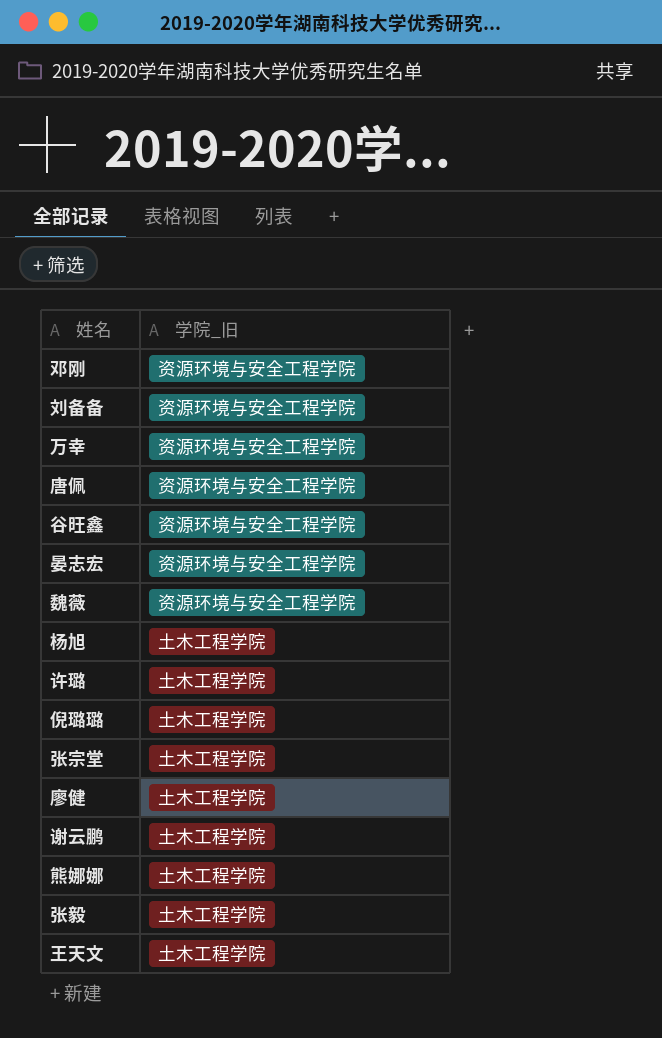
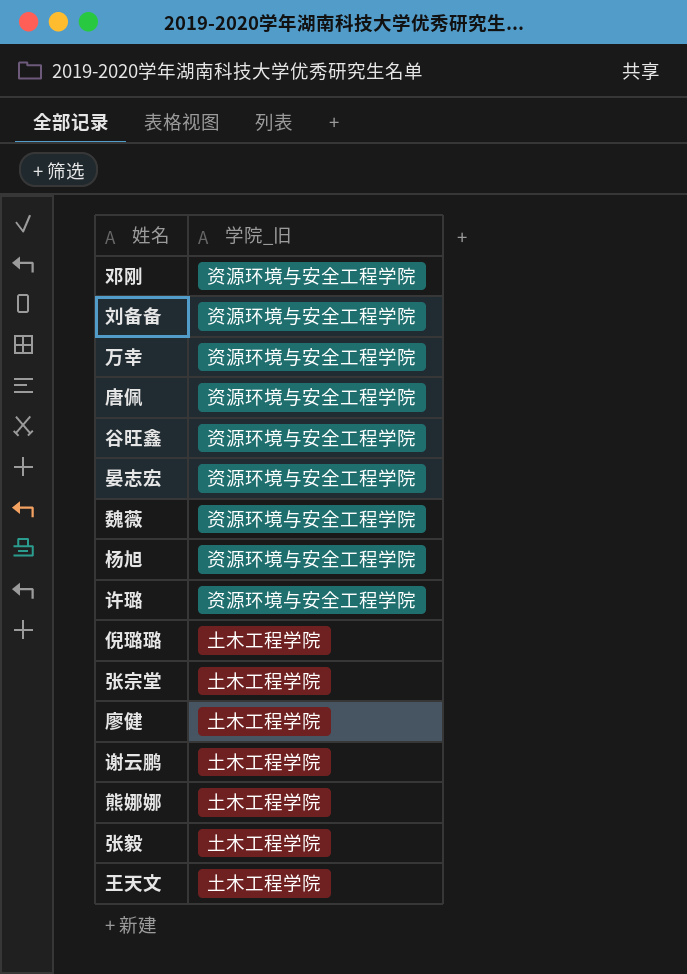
杨旭 | 学院_旧: 土木工程学院 -> 资源环境与安全工程学院
许璐 | 学院_旧: 土木工程学院 -> 资源环境与安全工程学院

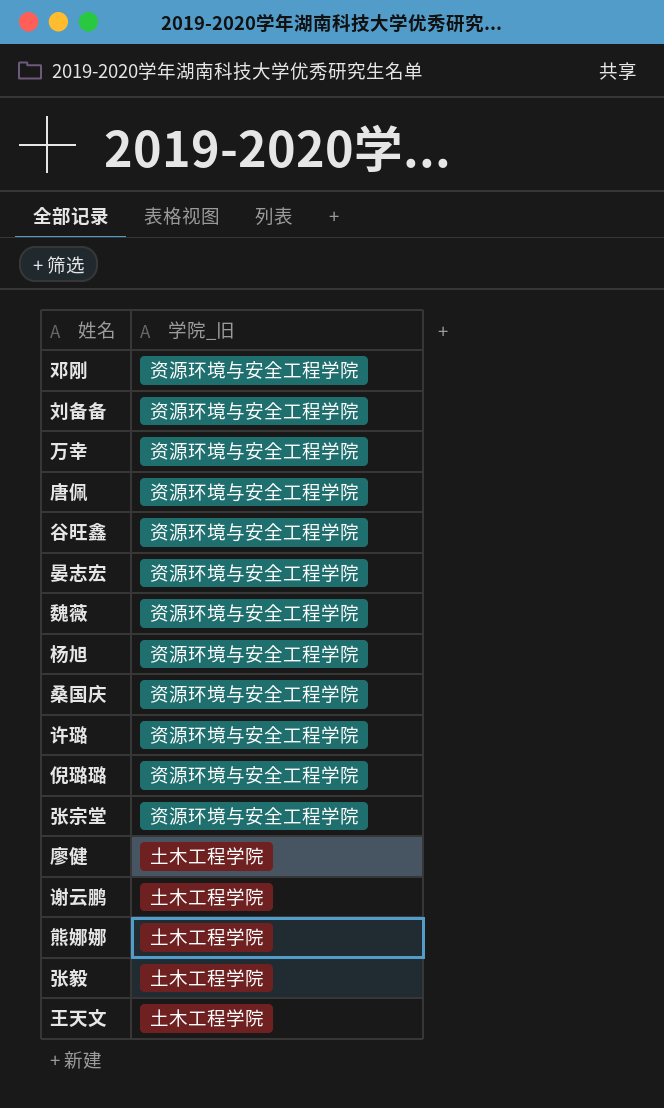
row 桑国庆: none -> 资源环境与安全工程学院
倪璐璐 | 学院_旧: 土木工程学院 -> 资源环境与安全工程学院
张宗堂 | 学院_旧: 土木工程学院 -> 资源环境与安全工程学院

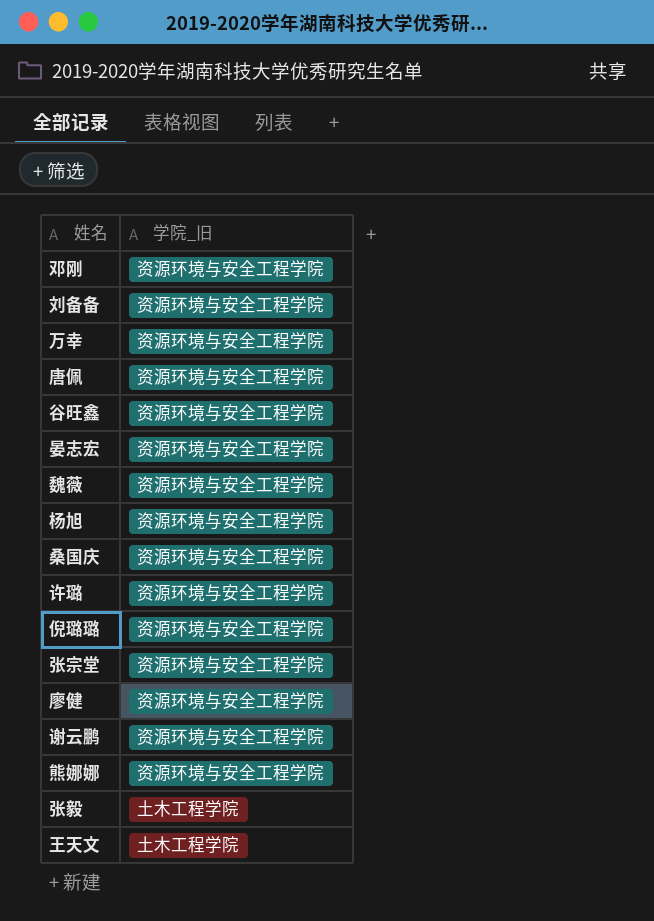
廖健 | 学院_旧: 土木工程学院 -> 资源环境与安全工程学院
谢云鹏 | 学院_旧: 土木工程学院 -> 资源环境与安全工程学院
熊娜娜 | 学院_旧: 土木工程学院 -> 资源环境与安全工程学院

